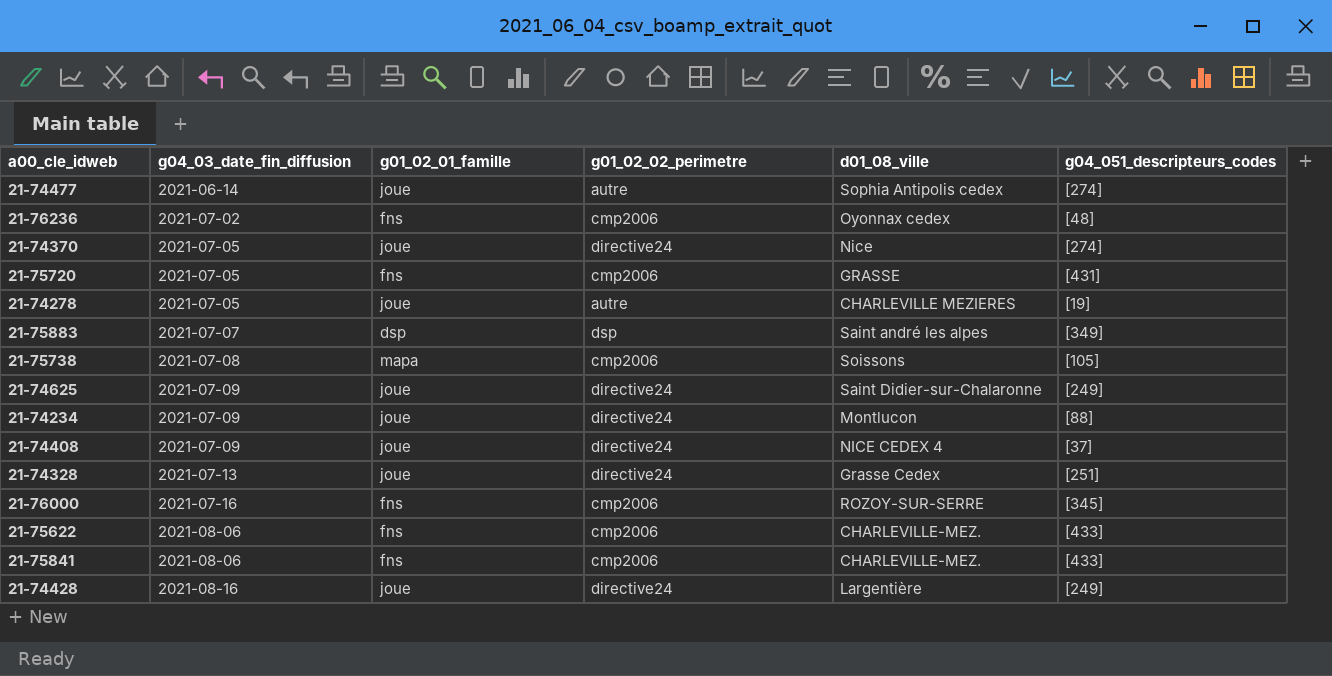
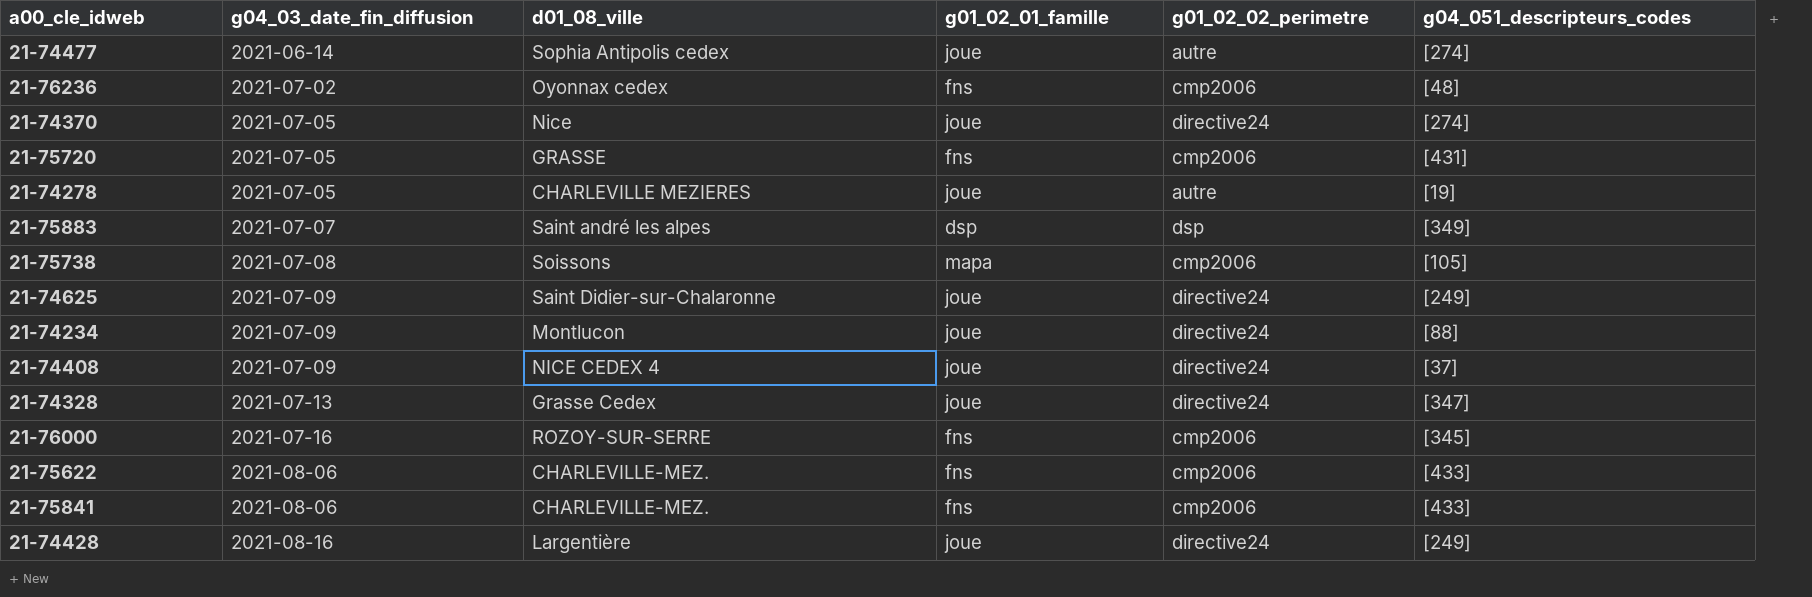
column d01_08_ville | position: 5 -> 3
21-74328 | g04_051_descripteurs_codes: [251] -> [347]

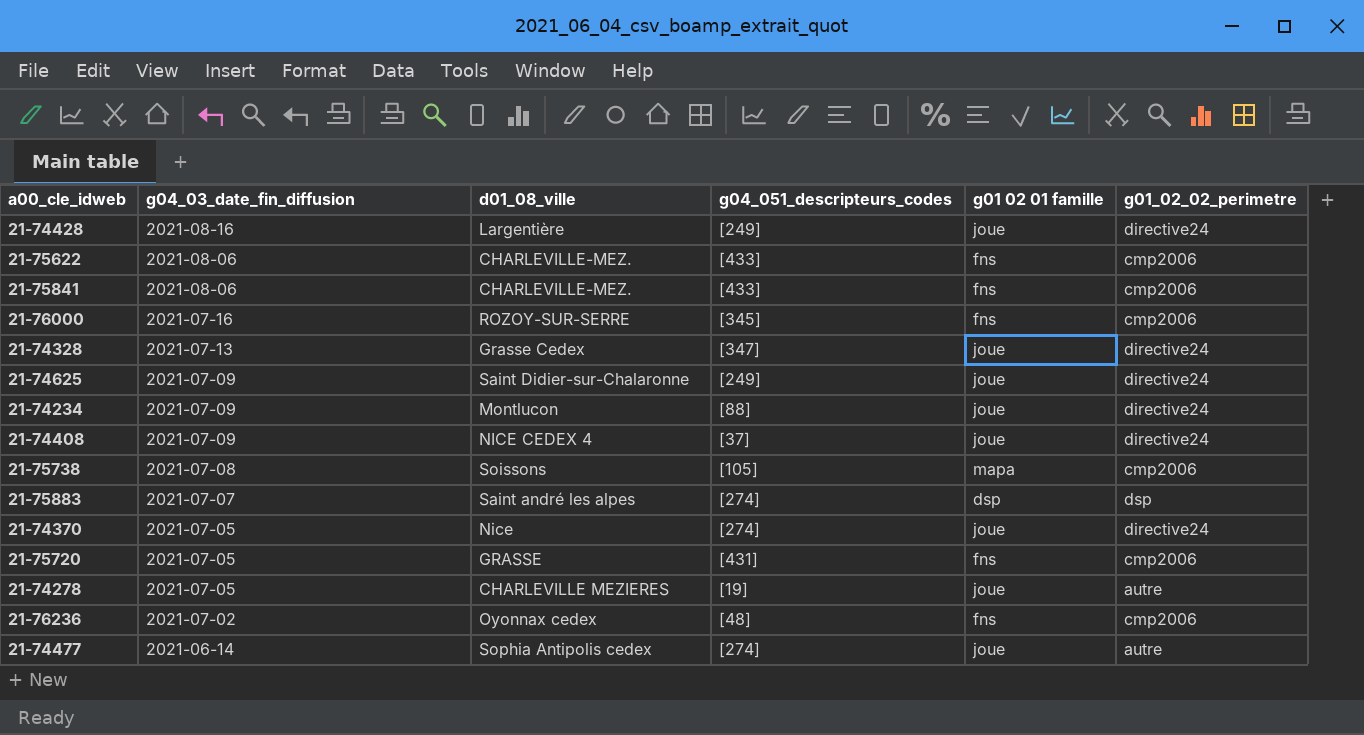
row order: g04_03_date_fin_diffusion ascending -> g04_03_date_fin_diffusion descending
column g04_051_descripteurs_codes | position: 6 -> 4
column name: g01_02_01_famille -> g01 02 01 famille
21-75883 | g04_051_descripteurs_codes: [349] -> [274]

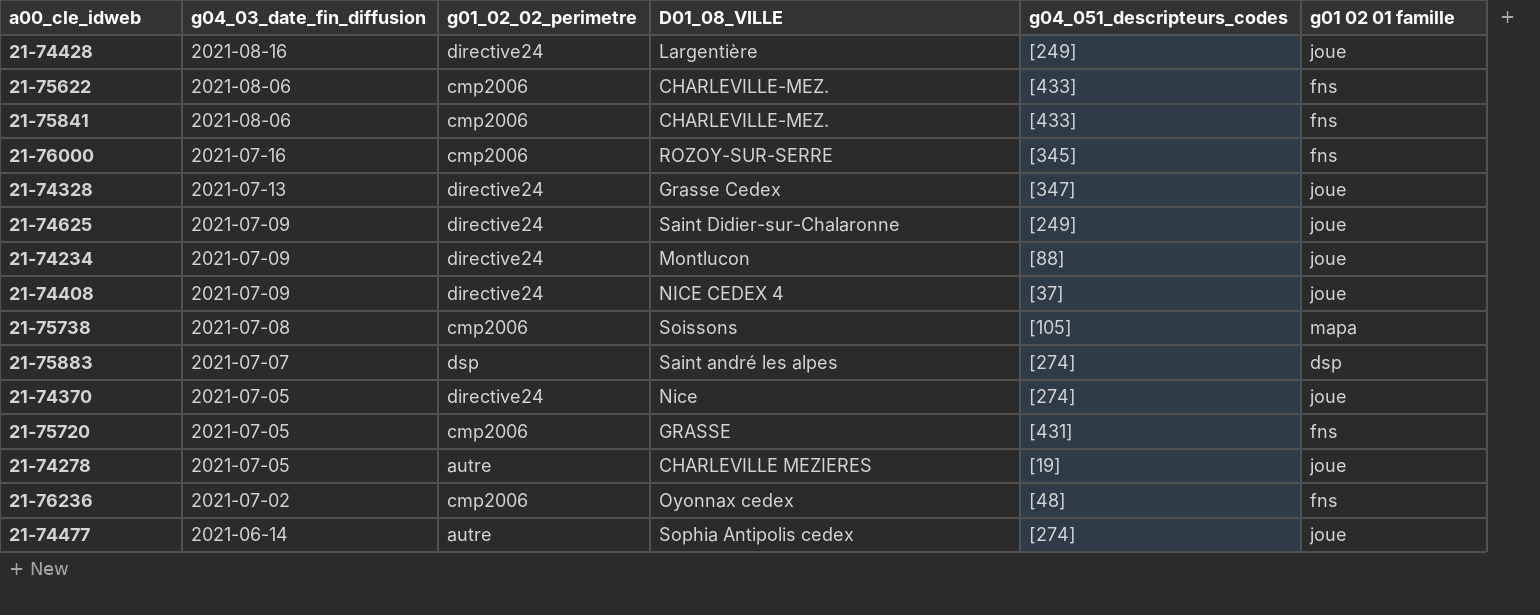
column g01_02_02_perimetre | position: 6 -> 3
column name: d01_08_ville -> D01_08_VILLE

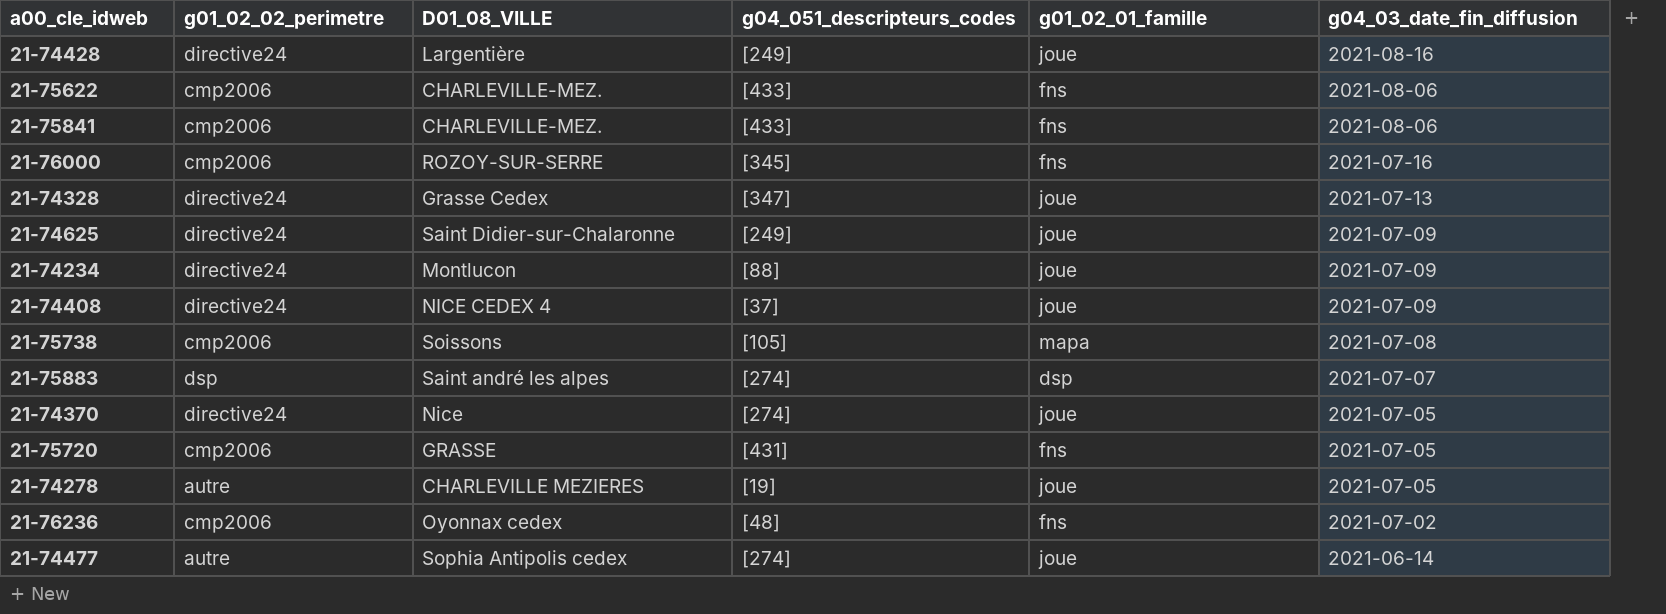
column name: g01 02 01 famille -> g01_02_01_famille
column g04_03_date_fin_diffusion | position: 2 -> 6

